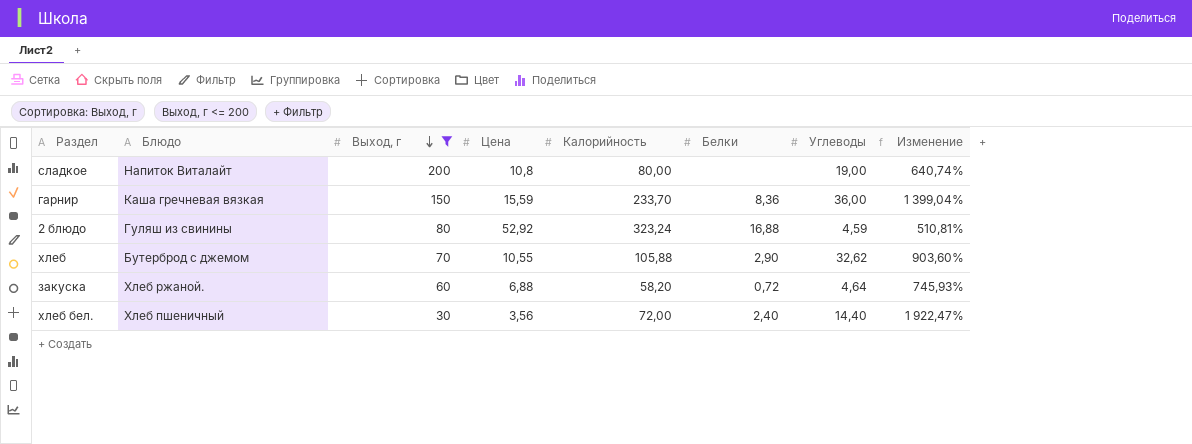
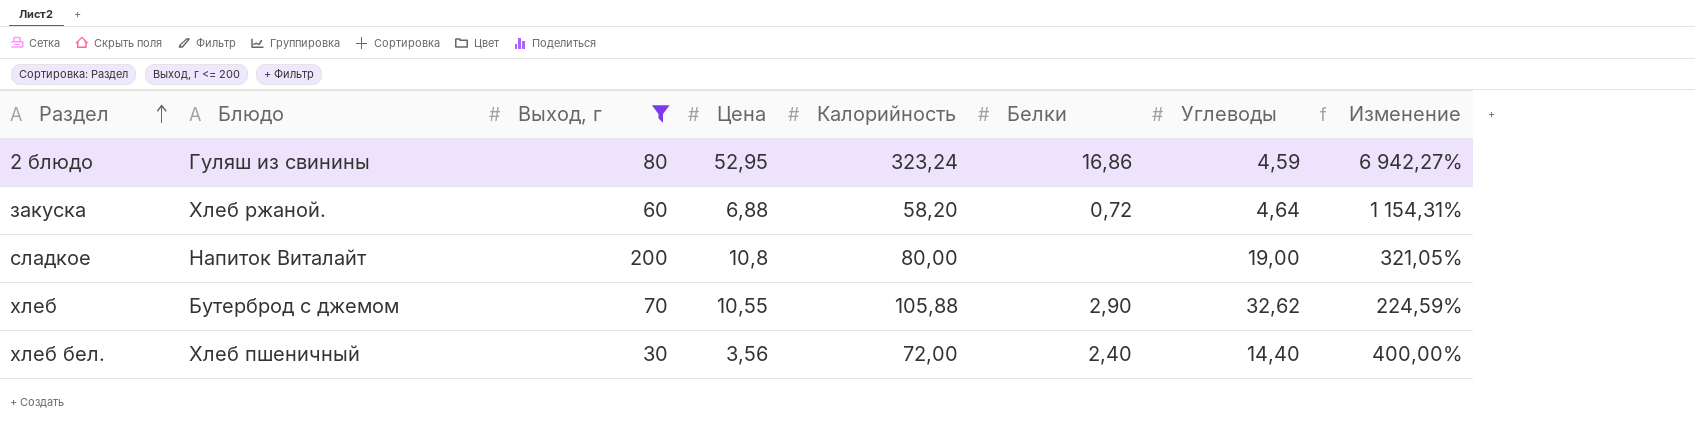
row order: Выход, г descending -> Раздел ascending
column Изменение | formula: ([Калорийность] - [Цена]) / [Цена] -> ([Калорийность] - [Углеводы]) / [Углеводы]
row гарнир: Каша гречневая вязкая | 150 | 15,59 | 233,70 | 8,36 | 36,00 | 1 399,04% -> none
2 блюдо | Цена: 52,92 -> 52,95
2 блюдо | Белки: 16,88 -> 16,86

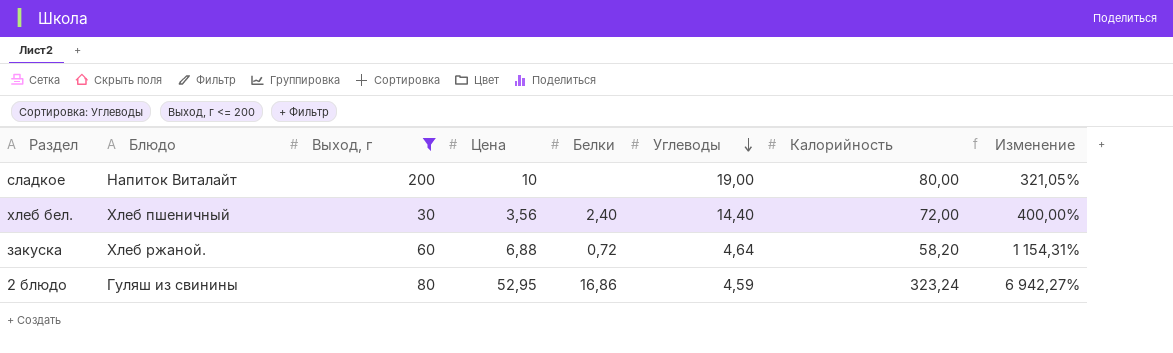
row order: Раздел ascending -> Углеводы descending
column Калорийность | position: 5 -> 7
row хлеб: Бутерброд с джемом | 70 | 10,55 | 105,88 | 2,90 | 32,62 | 224,59% -> none
сладкое | Цена: 10,8 -> 10

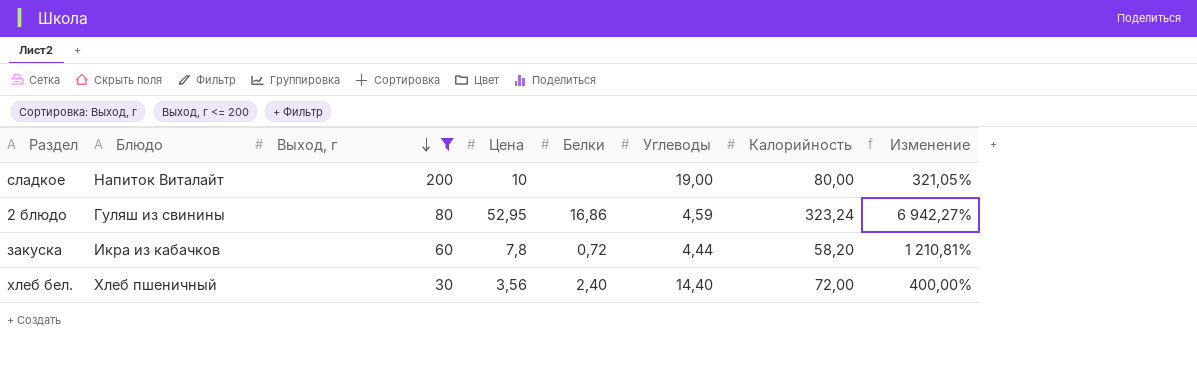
row order: Углеводы descending -> Выход, г descending
закуска | Блюдо: Хлеб ржаной. -> Икра из кабачков
закуска | Цена: 6,88 -> 7,8
закуска | Углеводы: 4,64 -> 4,44
закуска | Изменение: 1 154,31% -> 1 210,81%

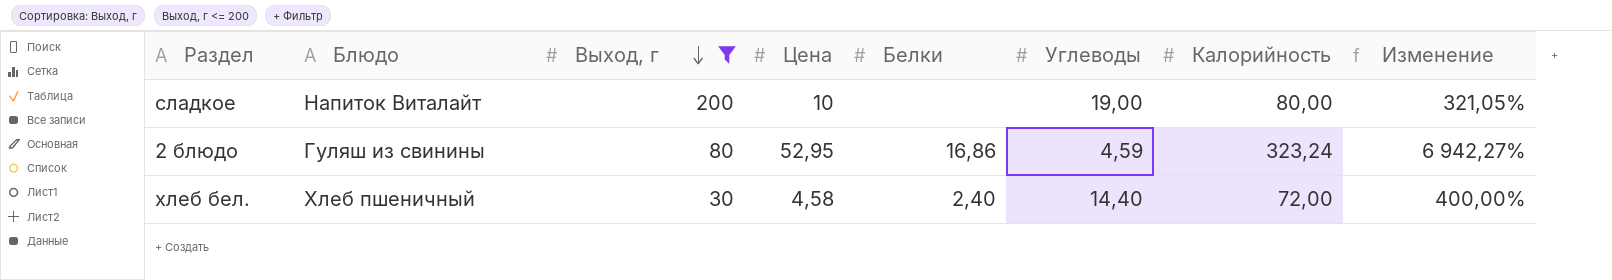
row закуска: Икра из кабачков | 60 | 7,8 | 0,72 | 4,44 | 58,20 | 1 210,81% -> none
хлеб бел. | Цена: 3,56 -> 4,58

